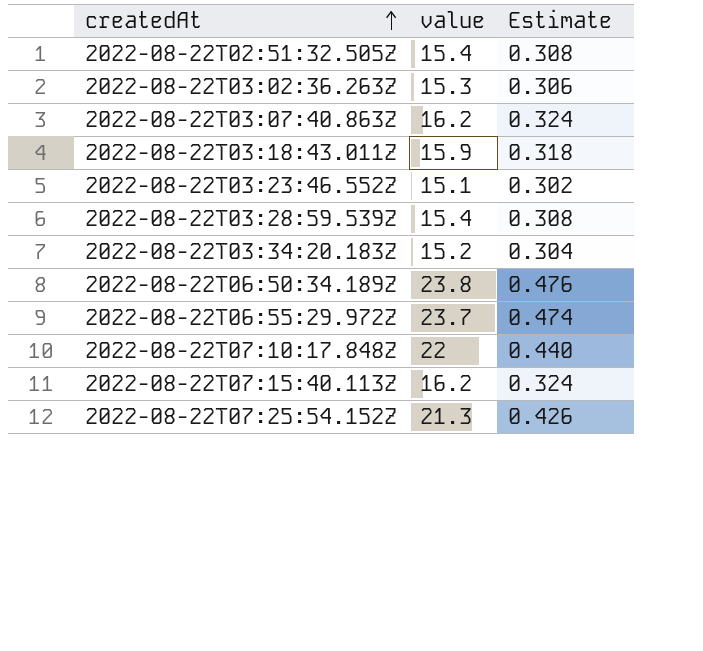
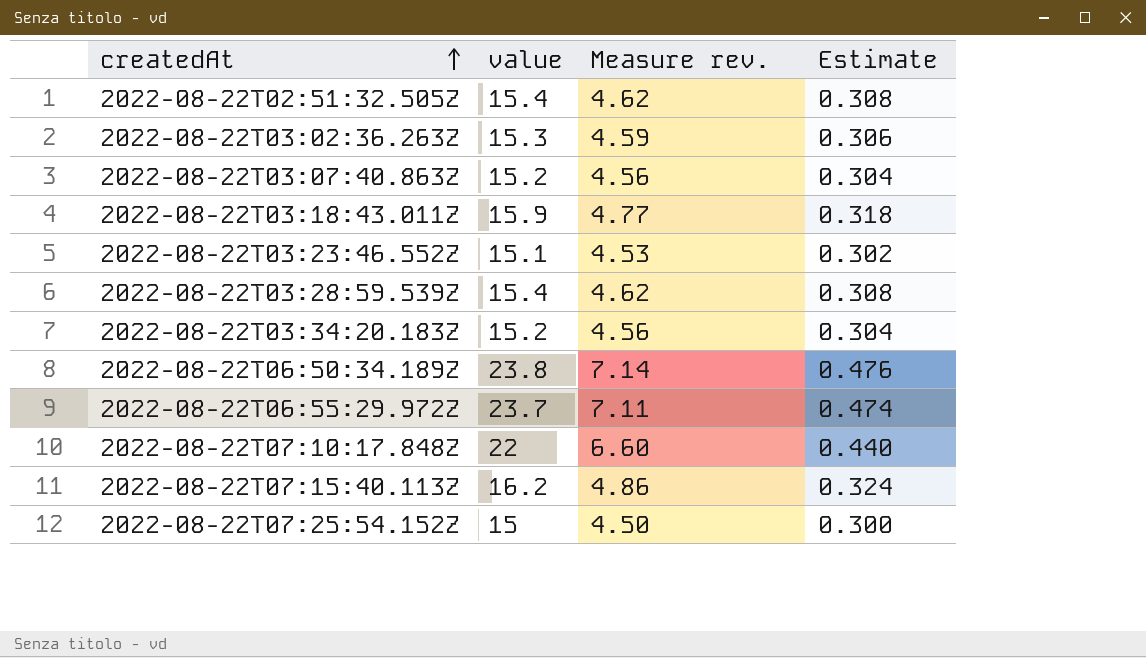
column Measure rev. | formula: none -> [value] * 0.3
2022-08-22T03:07:40.863Z | value: 16.2 -> 15.2
2022-08-22T03:07:40.863Z | Estimate: 0.324 -> 0.304
2022-08-22T07:25:54.152Z | value: 21.3 -> 15
2022-08-22T07:25:54.152Z | Estimate: 0.426 -> 0.300

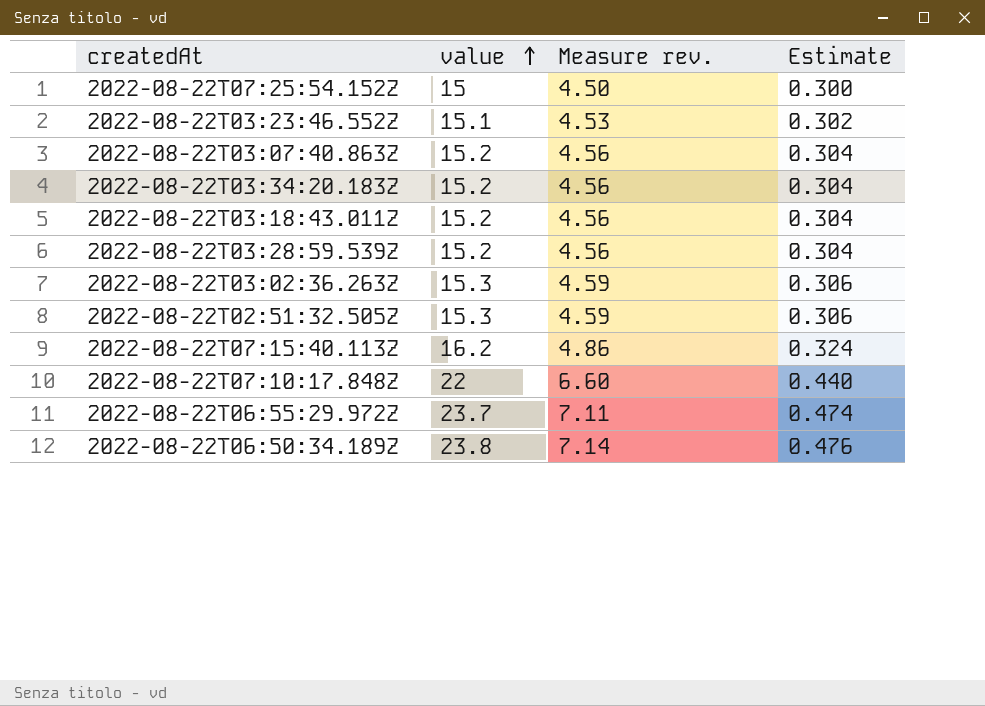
row order: createdAt ascending -> value ascending
2022-08-22T03:18:43.011Z | value: 15.9 -> 15.2
2022-08-22T03:18:43.011Z | Measure rev.: 4.77 -> 4.56
2022-08-22T03:18:43.011Z | Estimate: 0.318 -> 0.304
2022-08-22T03:28:59.539Z | value: 15.4 -> 15.2
2022-08-22T03:28:59.539Z | Measure rev.: 4.62 -> 4.56
2022-08-22T03:28:59.539Z | Estimate: 0.308 -> 0.304
2022-08-22T02:51:32.505Z | value: 15.4 -> 15.3
2022-08-22T02:51:32.505Z | Measure rev.: 4.62 -> 4.59
2022-08-22T02:51:32.505Z | Estimate: 0.308 -> 0.306

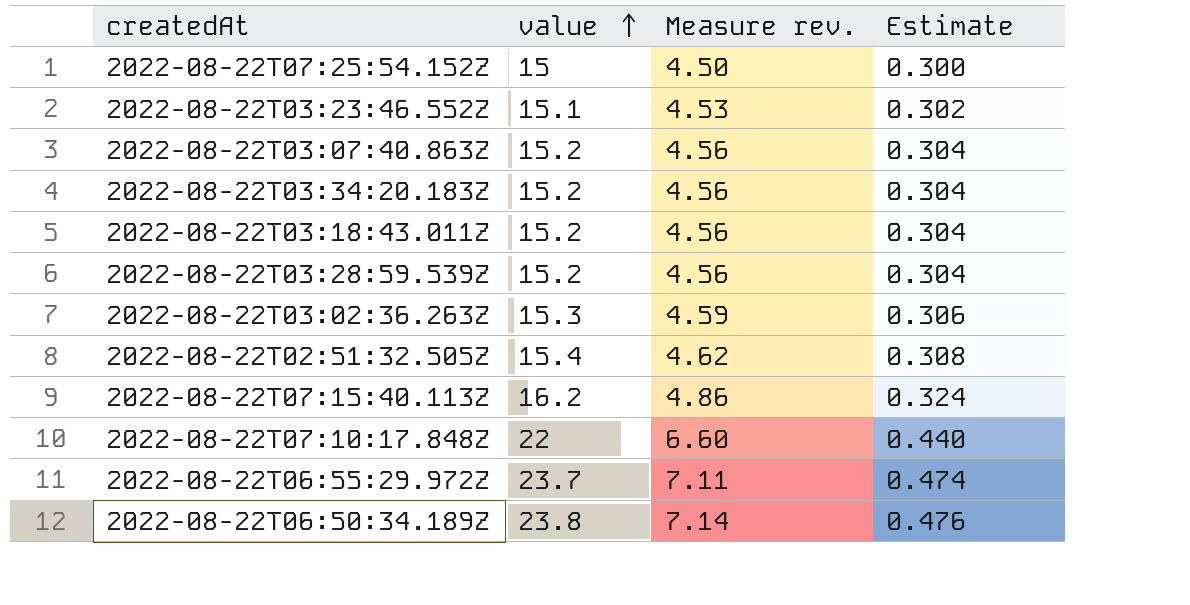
2022-08-22T02:51:32.505Z | value: 15.3 -> 15.4
2022-08-22T02:51:32.505Z | Measure rev.: 4.59 -> 4.62
2022-08-22T02:51:32.505Z | Estimate: 0.306 -> 0.308

